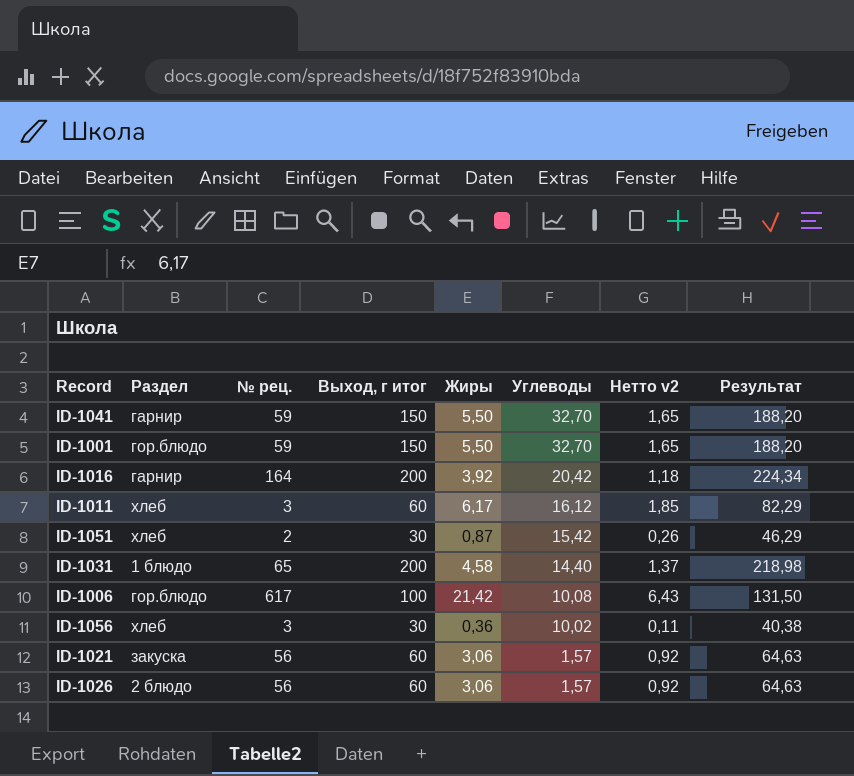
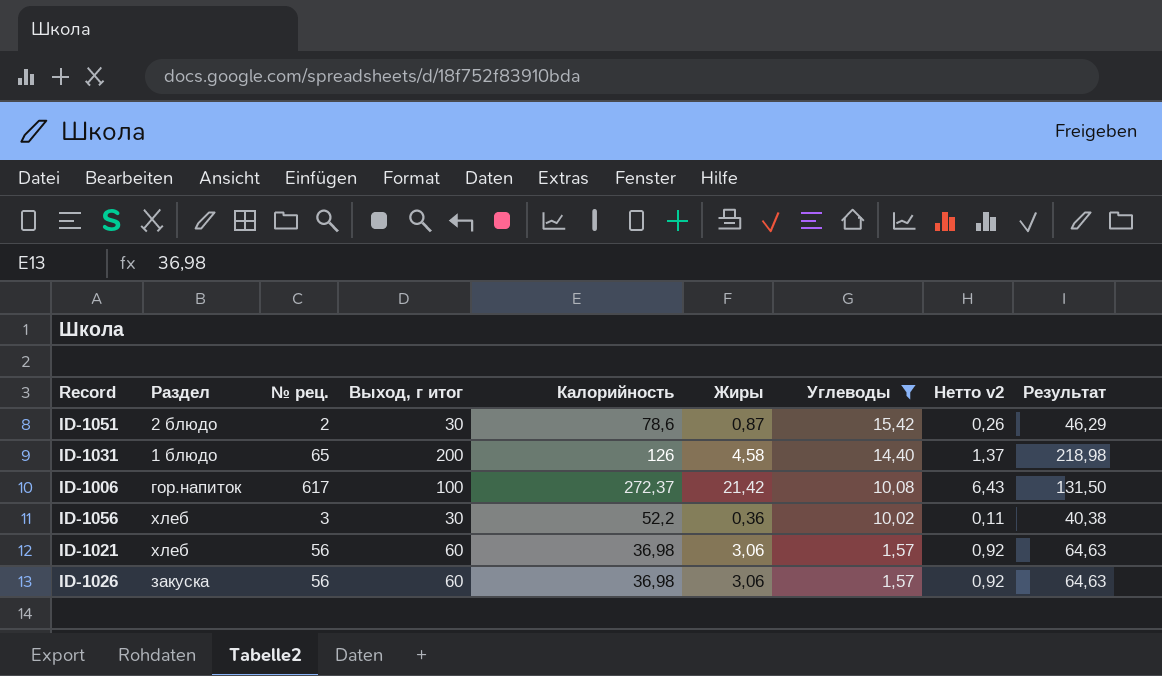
filter: none -> Углеводы <= 15,42
column Калорийность | position: none -> 5
ID-1051 | Раздел: хлеб -> 2 блюдо
ID-1006 | Раздел: гор.блюдо -> гор.напиток
ID-1021 | Раздел: закуска -> хлеб
ID-1026 | Раздел: 2 блюдо -> закуска

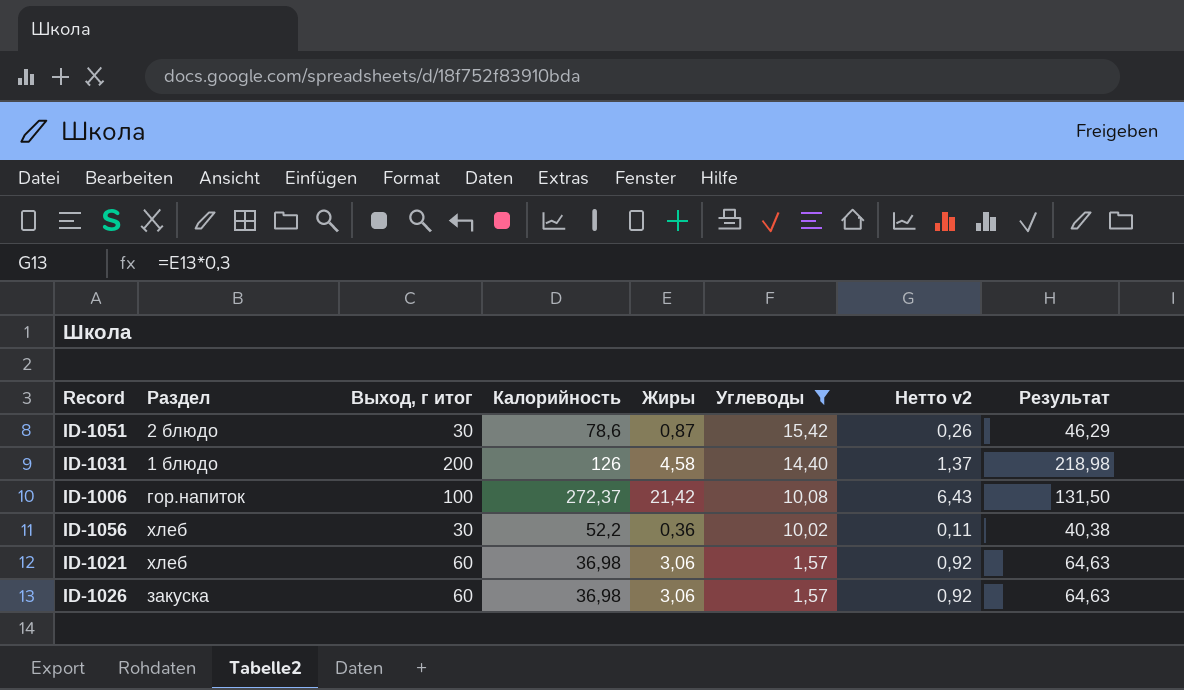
column № рец. | position: 3 -> none

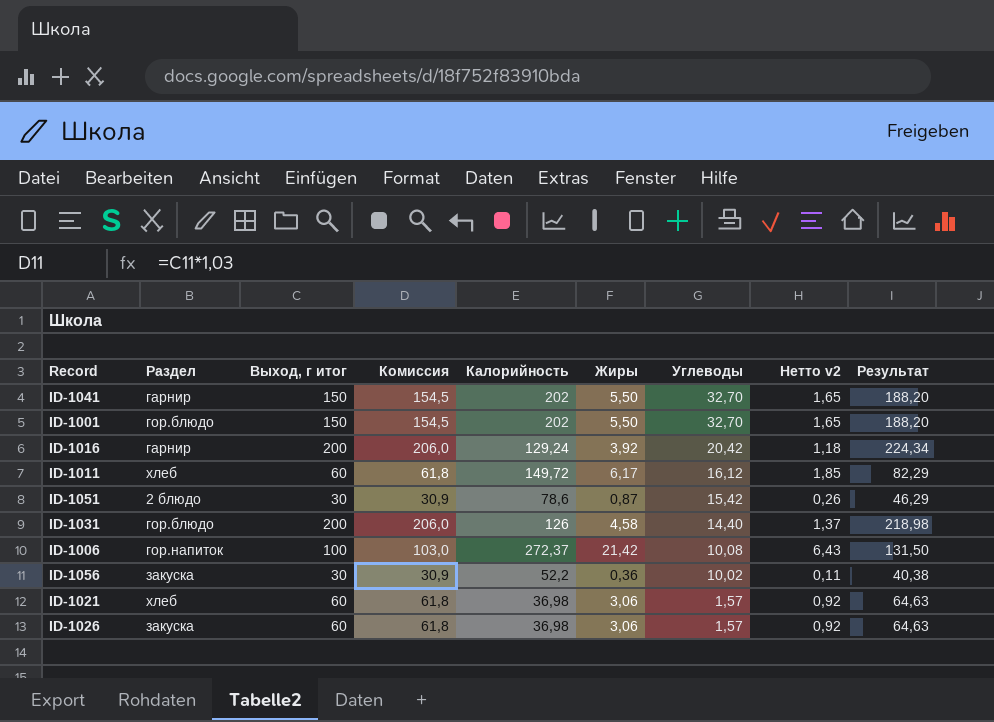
filter: Углеводы <= 15,42 -> none
column Комиссия | formula: none -> [Выход, г итог] * 1,03
ID-1031 | Раздел: 1 блюдо -> гор.блюдо
ID-1056 | Раздел: хлеб -> закуска

